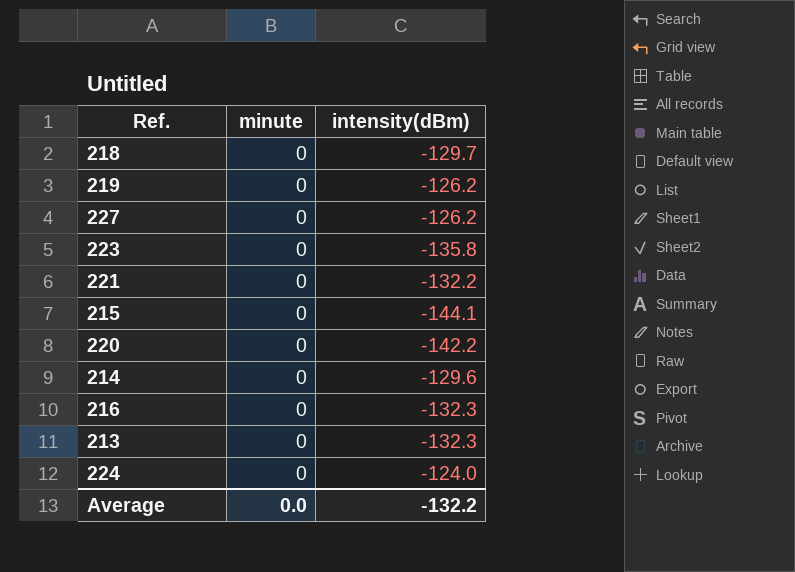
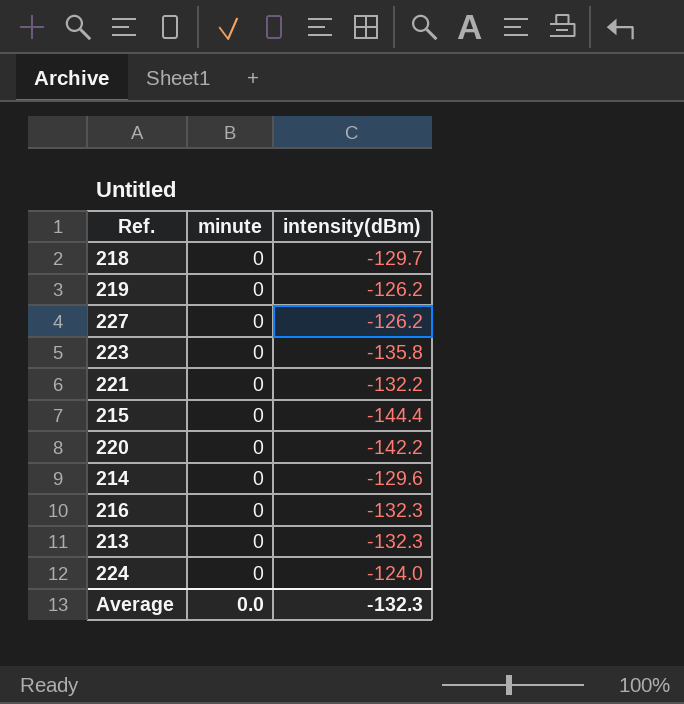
215 | intensity(dBm): -144.1 -> -144.4
Average | intensity(dBm): -132.2 -> -132.3

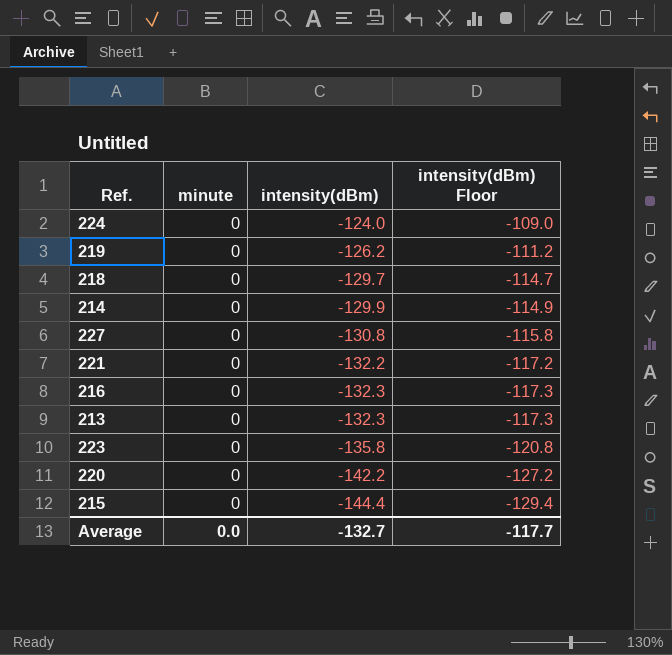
row order: none -> intensity(dBm) descending
column intensity(dBm) Floor | formula: none -> [intensity(dBm)] + 15
214 | intensity(dBm): -129.6 -> -129.9
227 | intensity(dBm): -126.2 -> -130.8
Average | intensity(dBm): -132.3 -> -132.7

